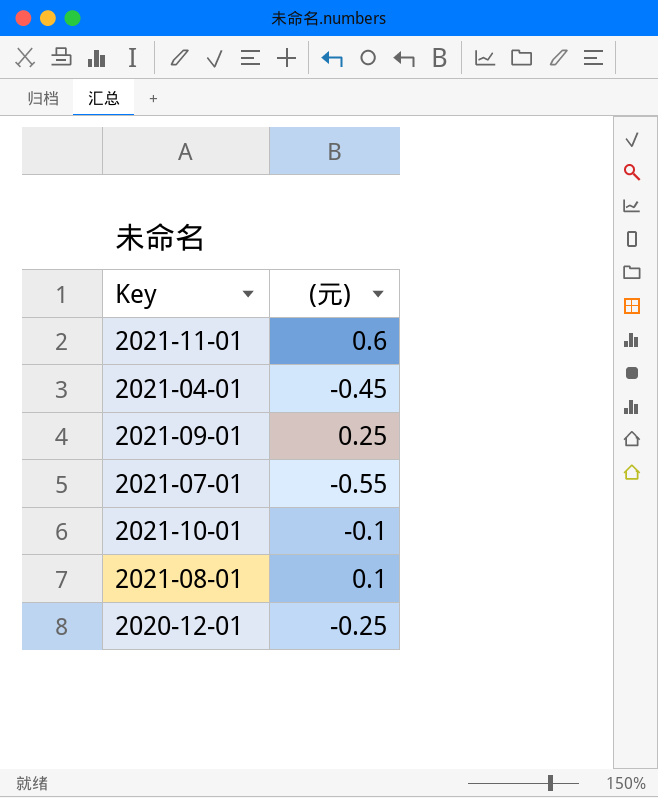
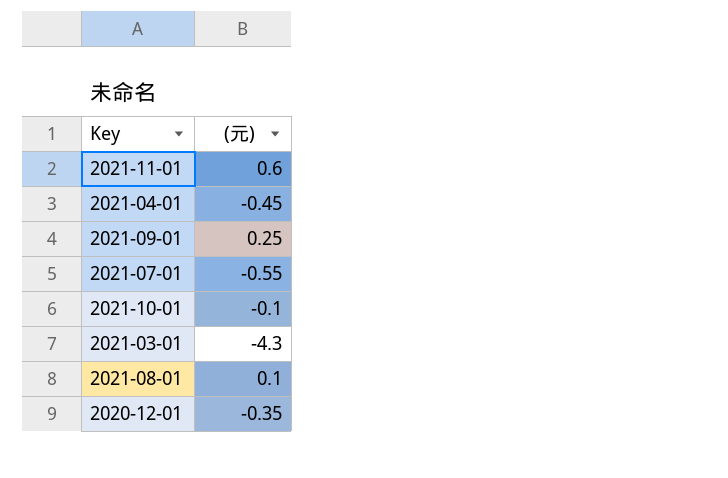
row 2021-03-01: none -> -4.3
2020-12-01 | (元): -0.25 -> -0.35

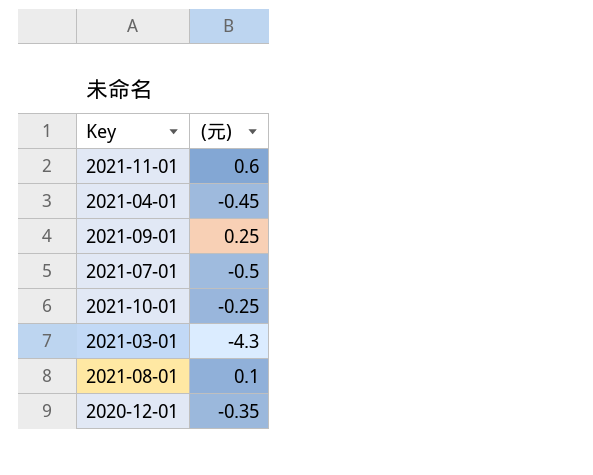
2021-07-01 | (元): -0.55 -> -0.5
2021-10-01 | (元): -0.1 -> -0.25

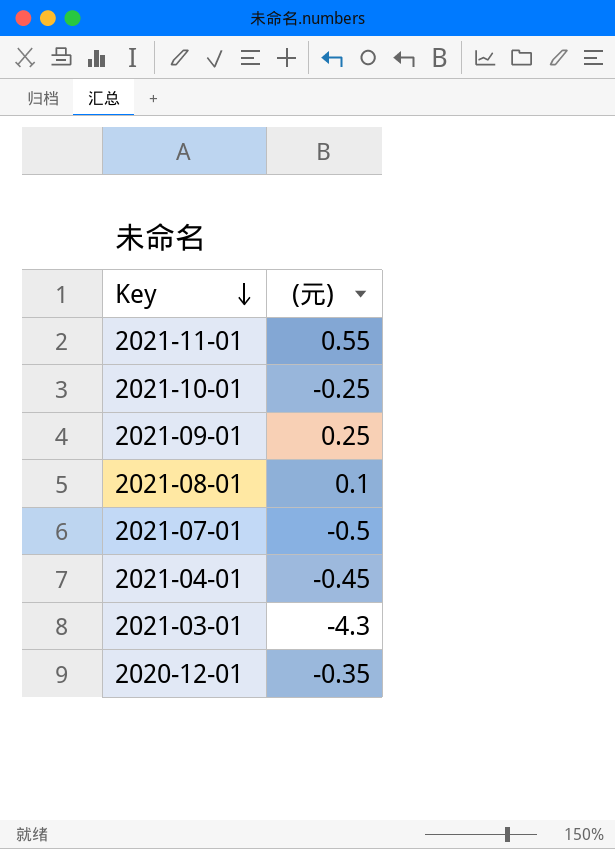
row order: none -> Key descending
2021-11-01 | (元): 0.6 -> 0.55

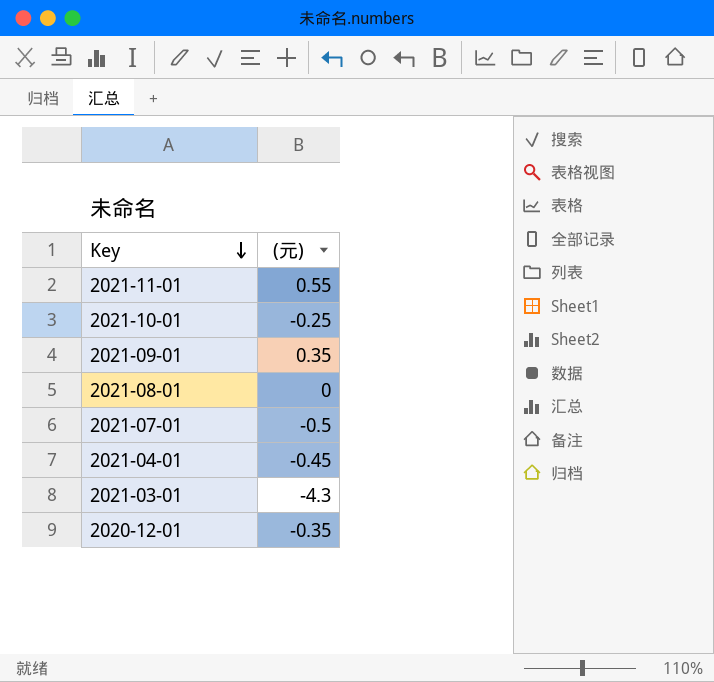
2021-09-01 | (元): 0.25 -> 0.35
2021-08-01 | (元): 0.1 -> 0

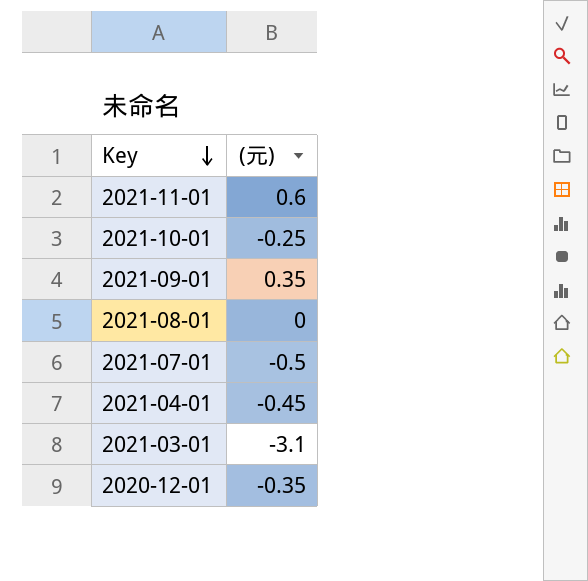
2021-11-01 | (元): 0.55 -> 0.6
2021-03-01 | (元): -4.3 -> -3.1

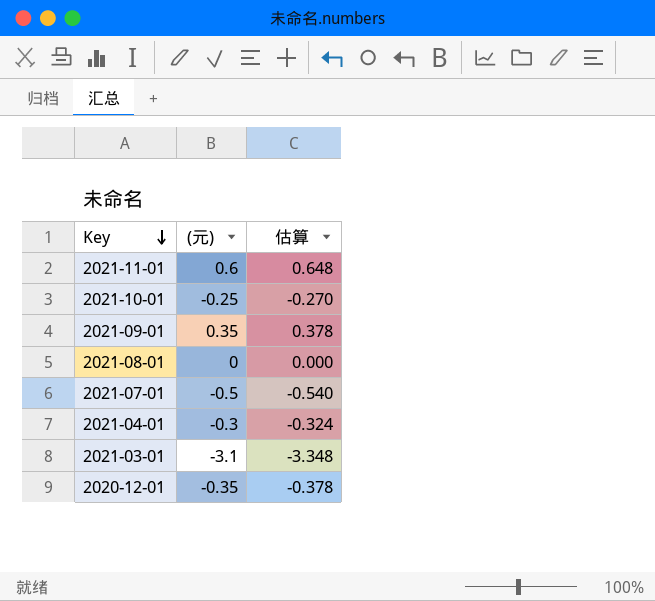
column 估算 | formula: none -> [(元)] * 1.08
2021-04-01 | (元): -0.45 -> -0.3

